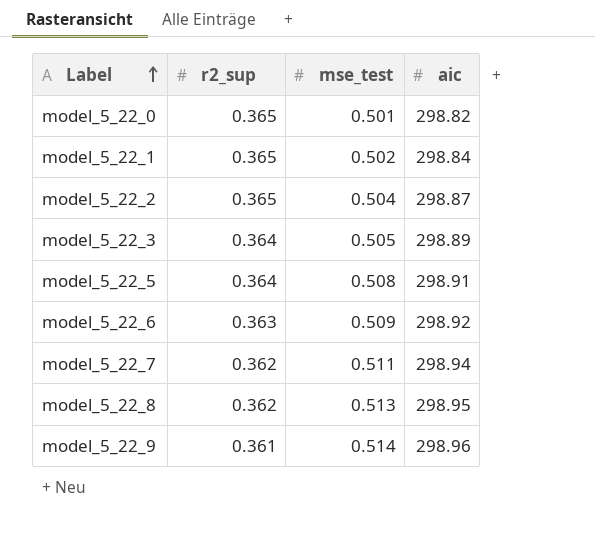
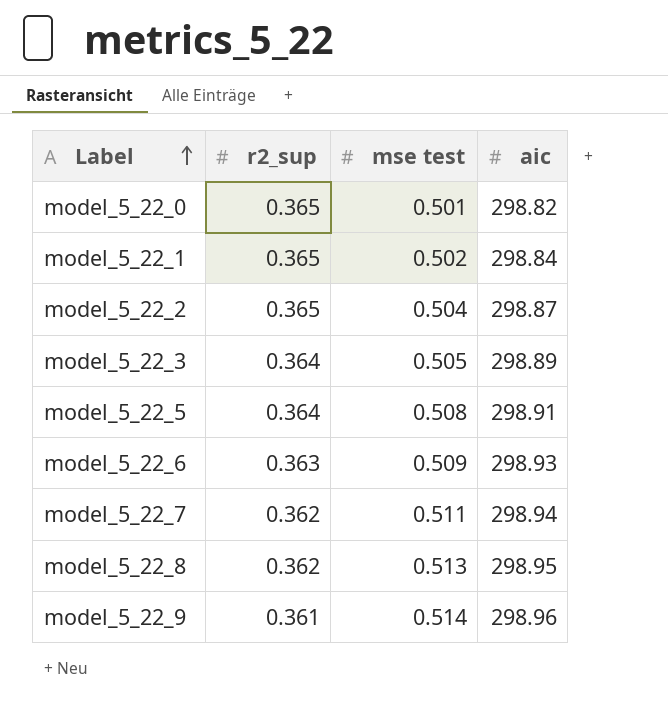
column name: mse_test -> mse test
model_5_22_6 | aic: 298.92 -> 298.93

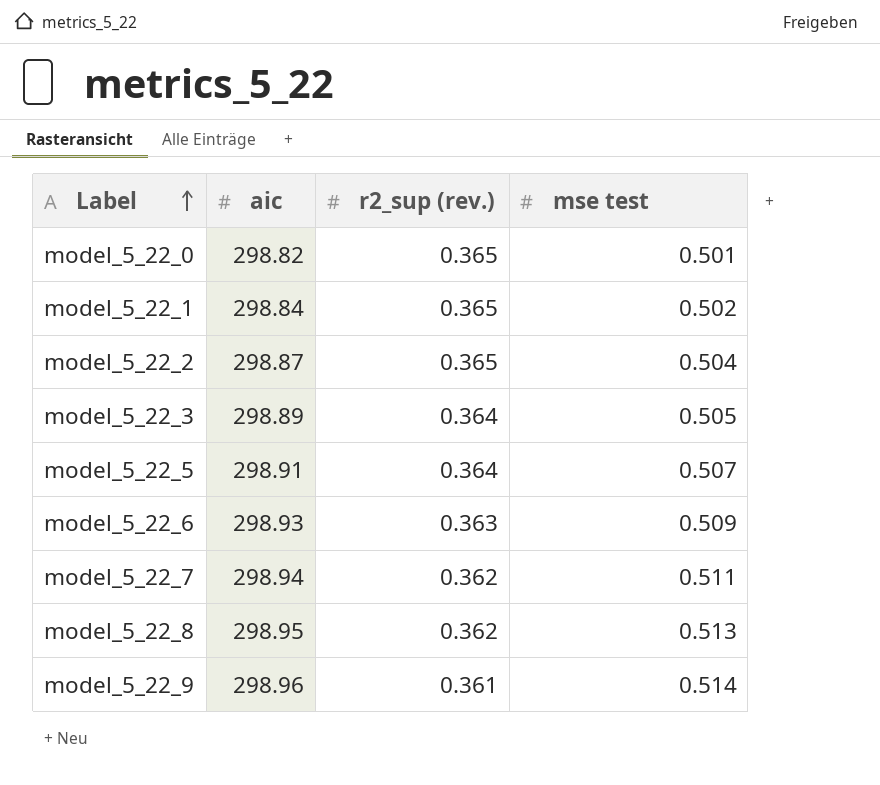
column aic | position: 4 -> 2
column name: r2_sup -> r2_sup (rev.)
model_5_22_5 | mse test: 0.508 -> 0.507

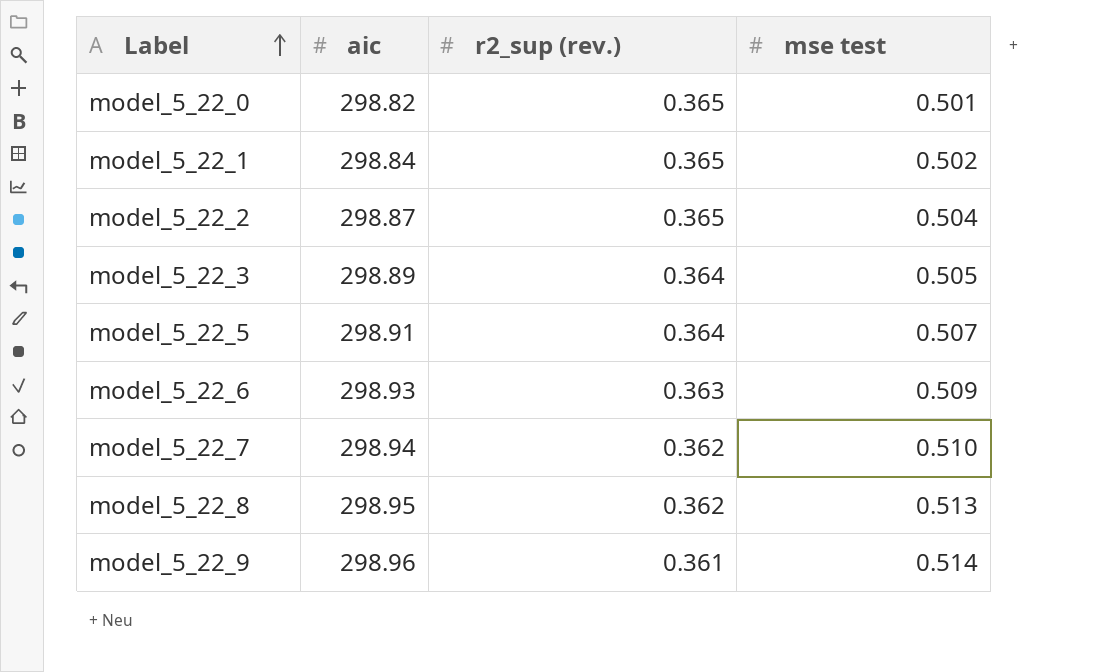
model_5_22_7 | mse test: 0.511 -> 0.510

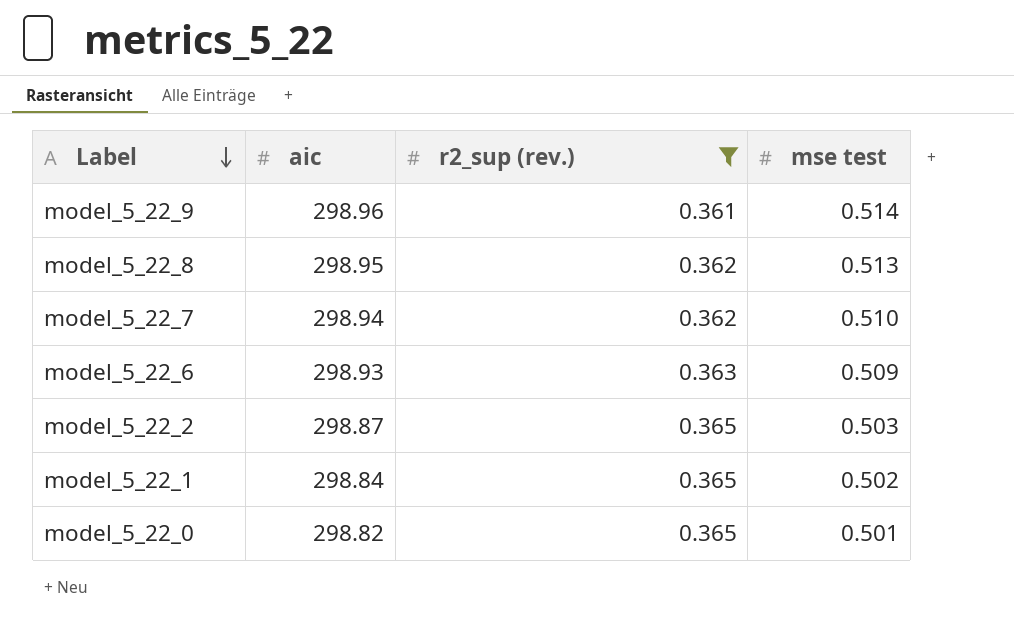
filter: none -> r2_sup (rev.) != 0.364
row order: Label ascending -> Label descending
model_5_22_2 | mse test: 0.504 -> 0.503

